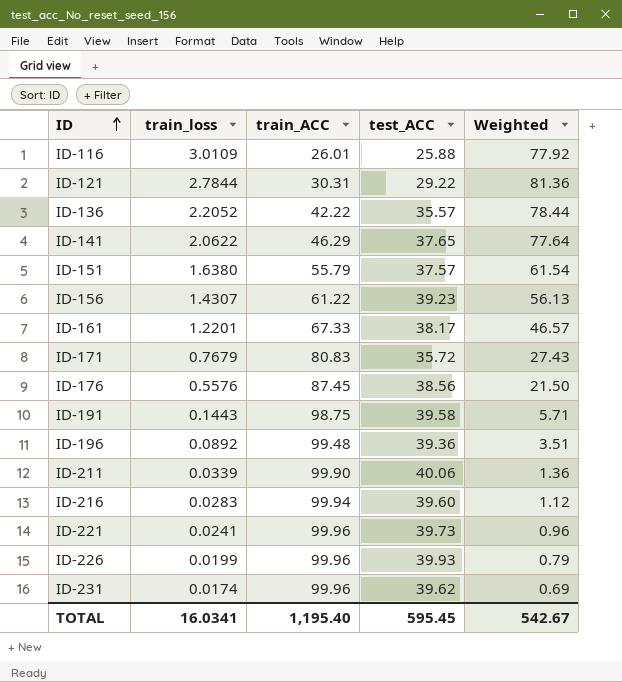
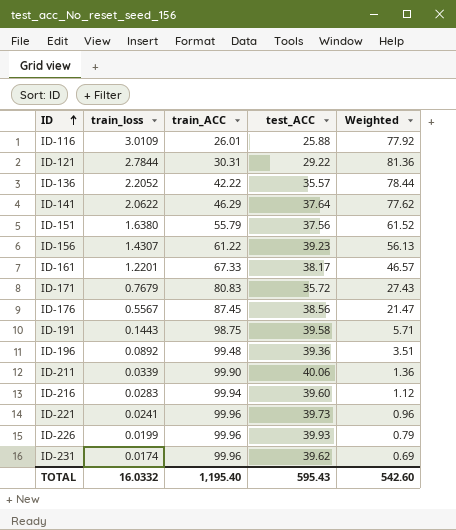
ID-141 | test_ACC: 37.65 -> 37.64
ID-141 | Weighted: 77.64 -> 77.62
ID-151 | test_ACC: 37.57 -> 37.56
ID-151 | Weighted: 61.54 -> 61.52
ID-176 | train_loss: 0.5576 -> 0.5567
ID-176 | Weighted: 21.50 -> 21.47
TOTAL | train_loss: 16.0341 -> 16.0332
TOTAL | test_ACC: 595.45 -> 595.43
TOTAL | Weighted: 542.67 -> 542.60

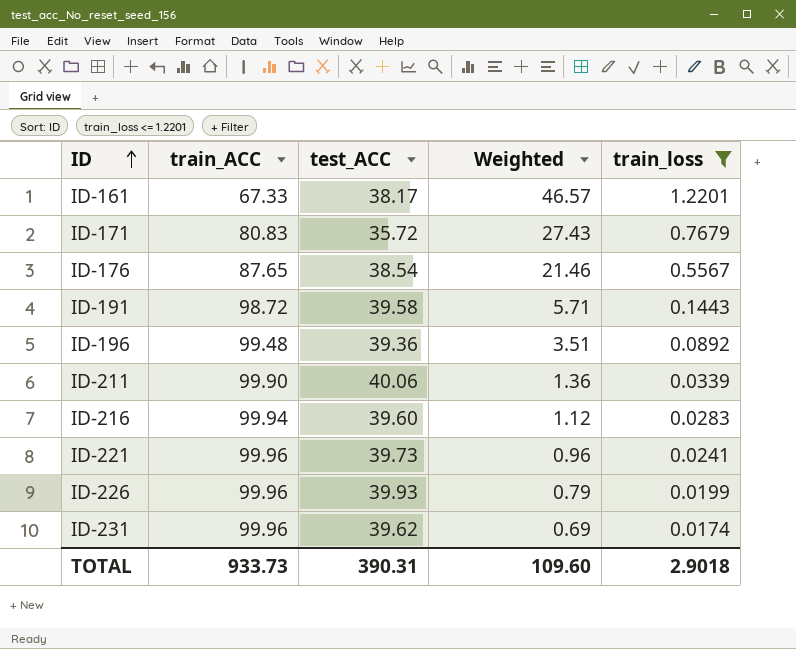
filter: none -> train_loss <= 1.2201
column train_loss | position: 2 -> 5
ID-176 | train_ACC: 87.45 -> 87.65
ID-176 | test_ACC: 38.56 -> 38.54
ID-176 | Weighted: 21.47 -> 21.46
ID-191 | train_ACC: 98.75 -> 98.72
TOTAL | train_ACC: 1,195.40 -> 933.73
TOTAL | test_ACC: 595.43 -> 390.31
TOTAL | Weighted: 542.60 -> 109.60
TOTAL | train_loss: 16.0332 -> 2.9018

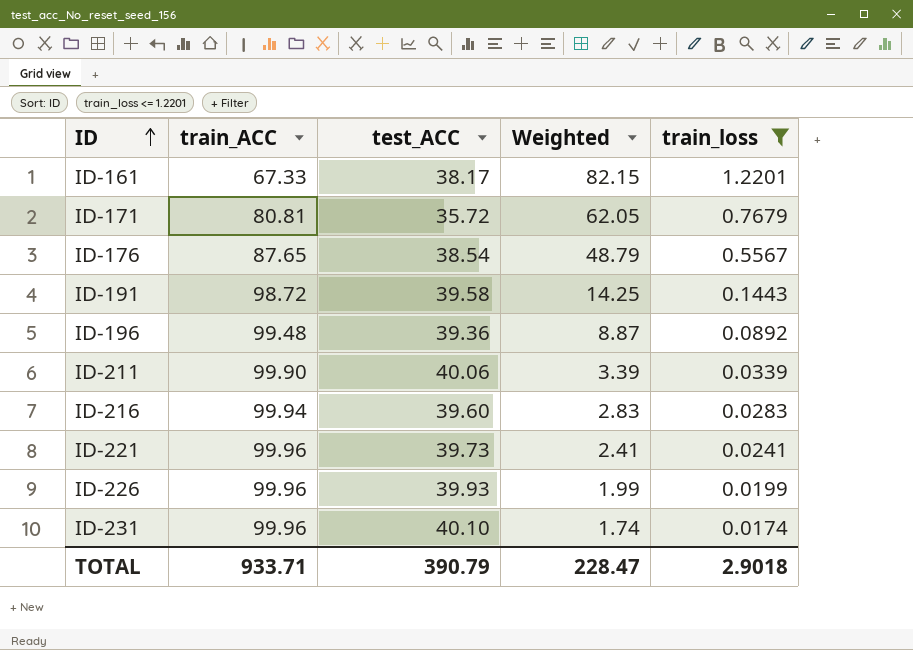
column Weighted | formula: [test_ACC] * [train_loss] -> [train_ACC] * [train_loss]
ID-171 | train_ACC: 80.83 -> 80.81
ID-231 | test_ACC: 39.62 -> 40.10
TOTAL | train_ACC: 933.73 -> 933.71
TOTAL | test_ACC: 390.31 -> 390.79
TOTAL | Weighted: 109.60 -> 228.47

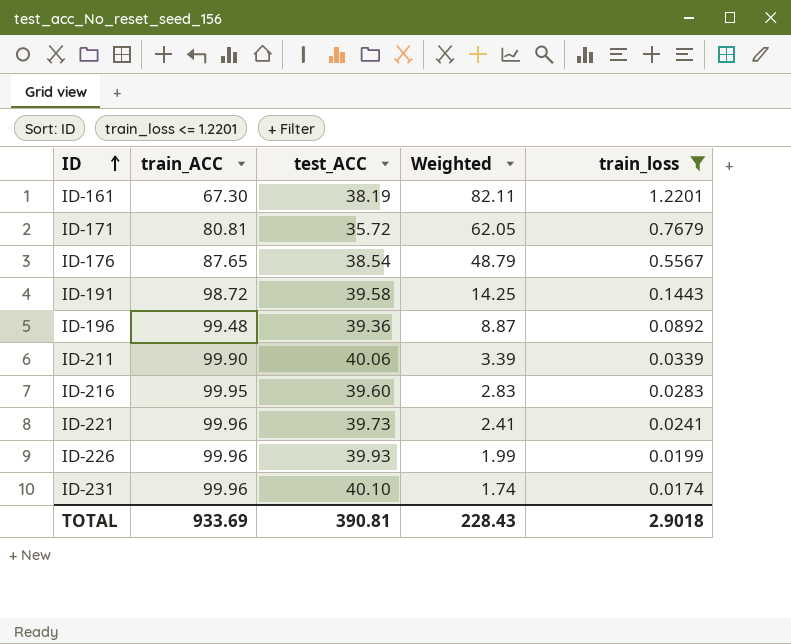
ID-161 | train_ACC: 67.33 -> 67.30
ID-161 | test_ACC: 38.17 -> 38.19
ID-161 | Weighted: 82.15 -> 82.11
ID-216 | train_ACC: 99.94 -> 99.95
TOTAL | train_ACC: 933.71 -> 933.69
TOTAL | test_ACC: 390.79 -> 390.81
TOTAL | Weighted: 228.47 -> 228.43

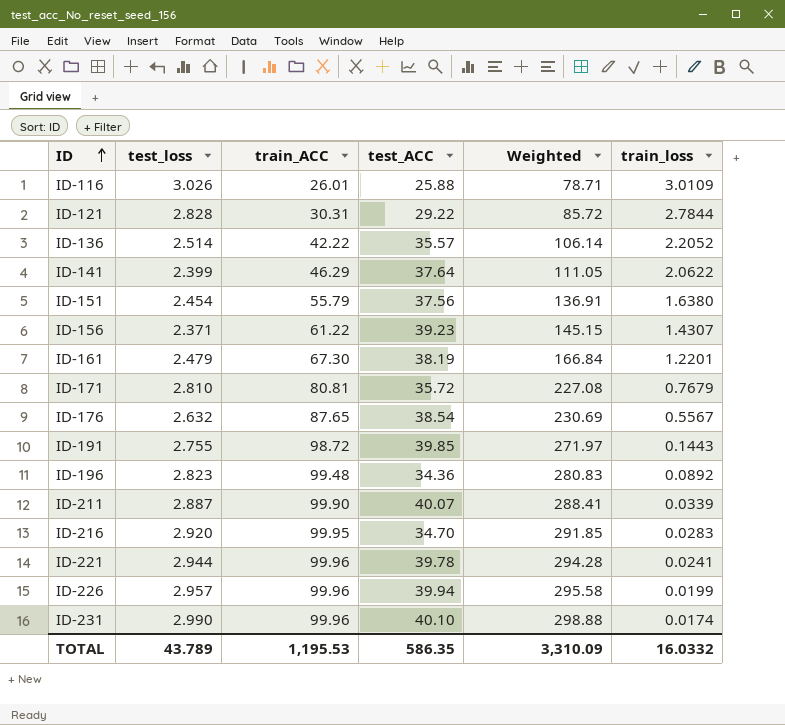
filter: train_loss <= 1.2201 -> none
column test_loss | position: none -> 2
column Weighted | formula: [train_ACC] * [train_loss] -> [test_loss] * [train_ACC]
ID-191 | test_ACC: 39.58 -> 39.85
ID-196 | test_ACC: 39.36 -> 34.36
ID-211 | test_ACC: 40.06 -> 40.07
ID-216 | test_ACC: 39.60 -> 34.70
ID-221 | test_ACC: 39.73 -> 39.78
ID-226 | test_ACC: 39.93 -> 39.94
TOTAL | train_ACC: 933.69 -> 1,195.53
TOTAL | test_ACC: 390.81 -> 586.35
TOTAL | Weighted: 228.43 -> 3,310.09
TOTAL | train_loss: 2.9018 -> 16.0332

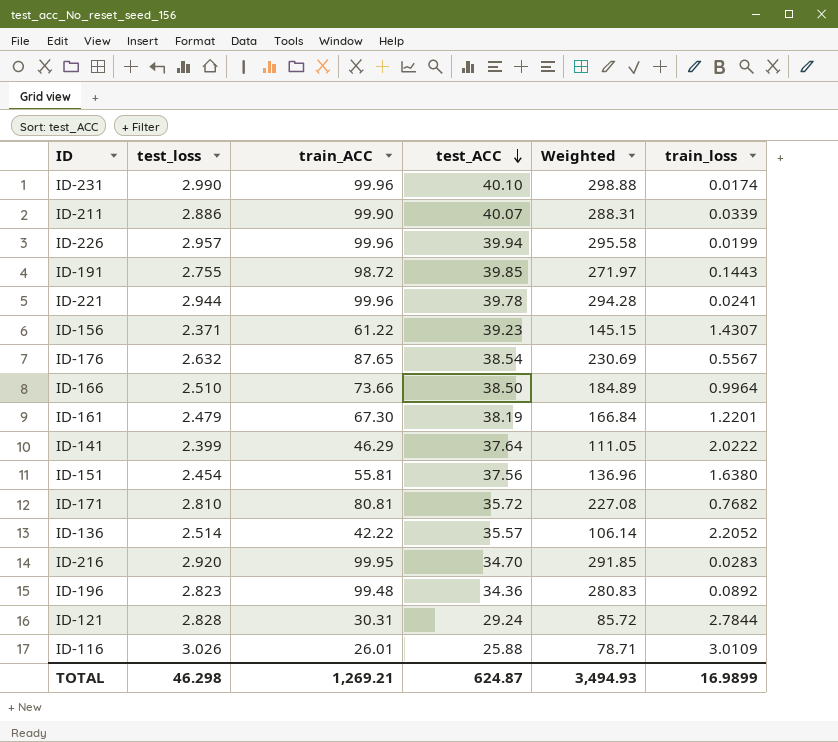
row order: ID ascending -> test_ACC descending
ID-211 | test_loss: 2.887 -> 2.886
ID-211 | Weighted: 288.41 -> 288.31
row ID-166: none -> 2.510 | 73.66 | 38.50 | 184.89 | 0.9964
ID-141 | train_loss: 2.0622 -> 2.0222
ID-151 | train_ACC: 55.79 -> 55.81
ID-151 | Weighted: 136.91 -> 136.96
ID-171 | train_loss: 0.7679 -> 0.7682
ID-121 | test_ACC: 29.22 -> 29.24
TOTAL | test_loss: 43.789 -> 46.298
TOTAL | train_ACC: 1,195.53 -> 1,269.21
TOTAL | test_ACC: 586.35 -> 624.87
TOTAL | Weighted: 3,310.09 -> 3,494.93
TOTAL | train_loss: 16.0332 -> 16.9899

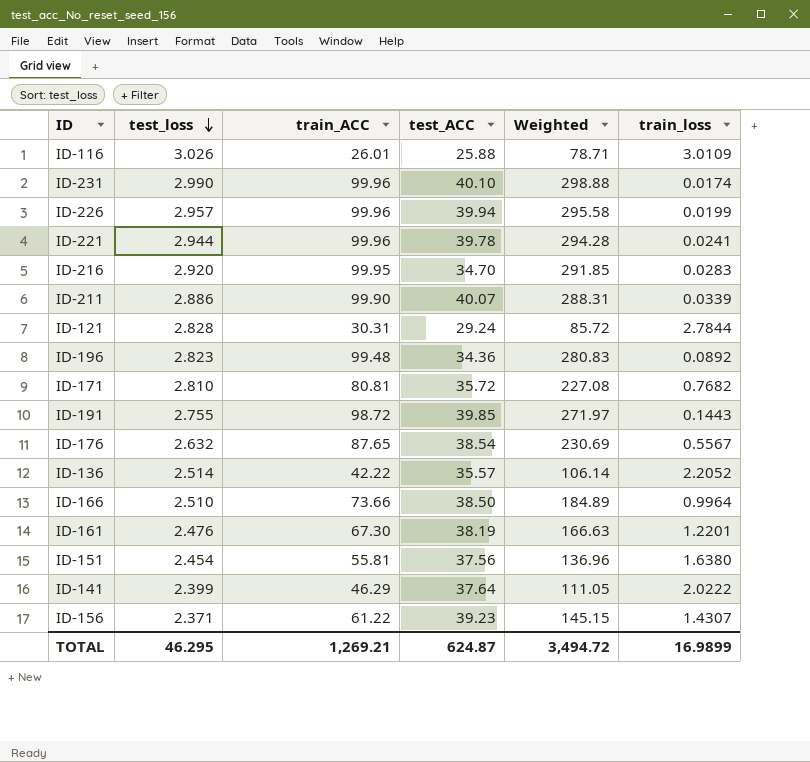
row order: test_ACC descending -> test_loss descending
ID-161 | test_loss: 2.479 -> 2.476
ID-161 | Weighted: 166.84 -> 166.63
TOTAL | test_loss: 46.298 -> 46.295
TOTAL | Weighted: 3,494.93 -> 3,494.72

